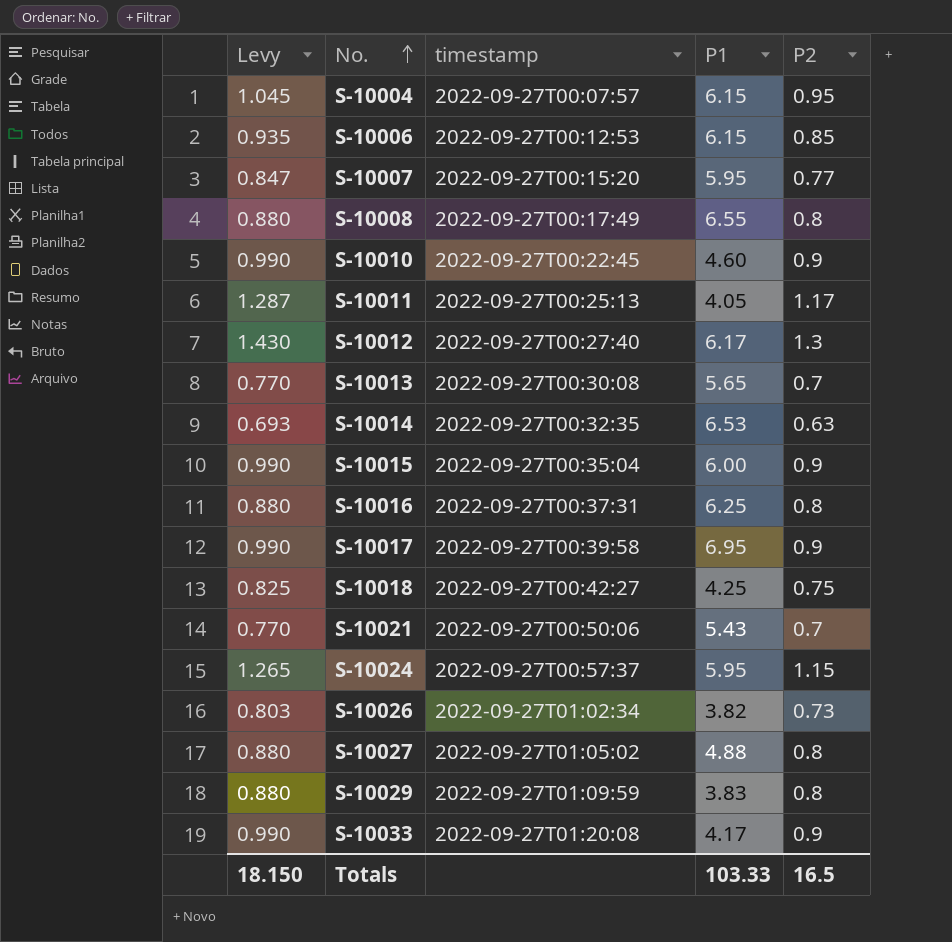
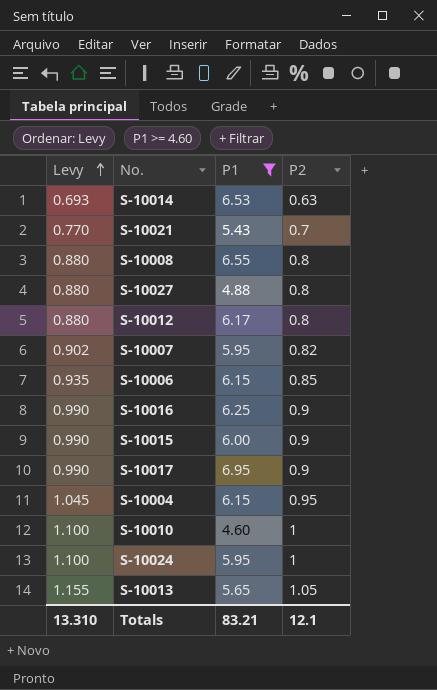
filter: none -> P1 >= 4.60
row order: No. ascending -> Levy ascending
column timestamp | position: 3 -> none
S-10012 | Levy: 1.430 -> 0.880
S-10012 | P2: 1.3 -> 0.8
S-10007 | Levy: 0.847 -> 0.902
S-10007 | P2: 0.77 -> 0.82
S-10016 | Levy: 0.880 -> 0.990
S-10016 | P2: 0.8 -> 0.9
S-10010 | Levy: 0.990 -> 1.100
S-10010 | P2: 0.9 -> 1
S-10024 | Levy: 1.265 -> 1.100
S-10024 | P2: 1.15 -> 1
S-10013 | Levy: 0.770 -> 1.155
S-10013 | P2: 0.7 -> 1.05
Totals | Levy: 18.150 -> 13.310
Totals | P1: 103.33 -> 83.21
Totals | P2: 16.5 -> 12.1

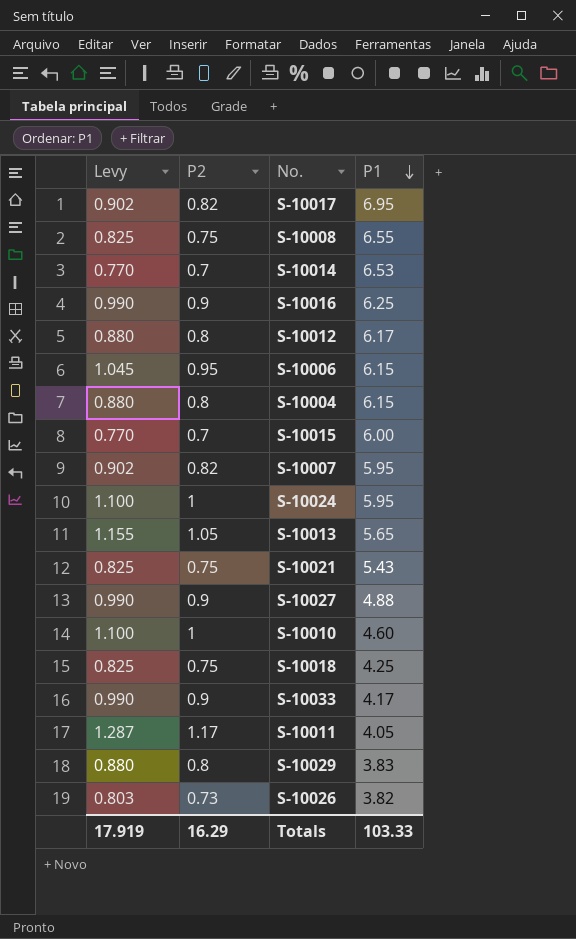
filter: P1 >= 4.60 -> none
row order: Levy ascending -> P1 descending
column P2 | position: 4 -> 2
S-10017 | Levy: 0.990 -> 0.902
S-10017 | P2: 0.9 -> 0.82
S-10008 | Levy: 0.880 -> 0.825
S-10008 | P2: 0.8 -> 0.75
S-10014 | Levy: 0.693 -> 0.770
S-10014 | P2: 0.63 -> 0.7
S-10006 | Levy: 0.935 -> 1.045
S-10006 | P2: 0.85 -> 0.95
S-10004 | Levy: 1.045 -> 0.880
S-10004 | P2: 0.95 -> 0.8
S-10015 | Levy: 0.990 -> 0.770
S-10015 | P2: 0.9 -> 0.7
S-10021 | Levy: 0.770 -> 0.825
S-10021 | P2: 0.7 -> 0.75
S-10027 | Levy: 0.880 -> 0.990
S-10027 | P2: 0.8 -> 0.9
Totals | Levy: 13.310 -> 17.919
Totals | P2: 12.1 -> 16.29
Totals | P1: 83.21 -> 103.33

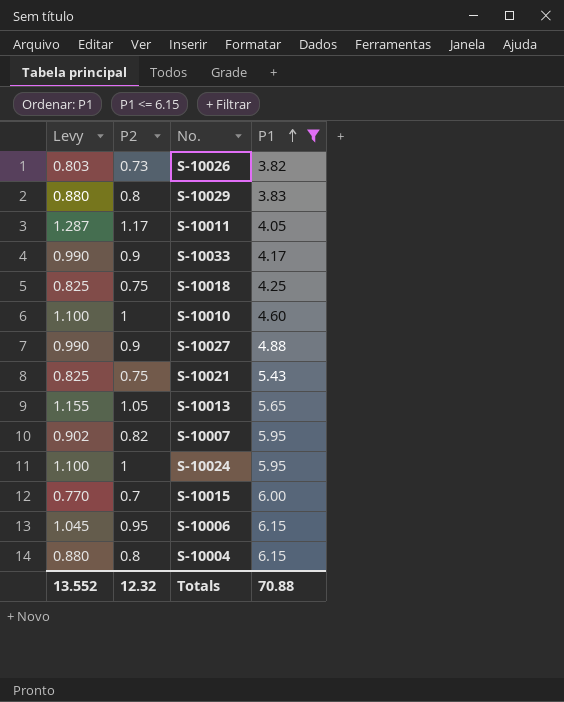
filter: none -> P1 <= 6.15
row order: P1 descending -> P1 ascending
Totals | Levy: 17.919 -> 13.552
Totals | P2: 16.29 -> 12.32
Totals | P1: 103.33 -> 70.88

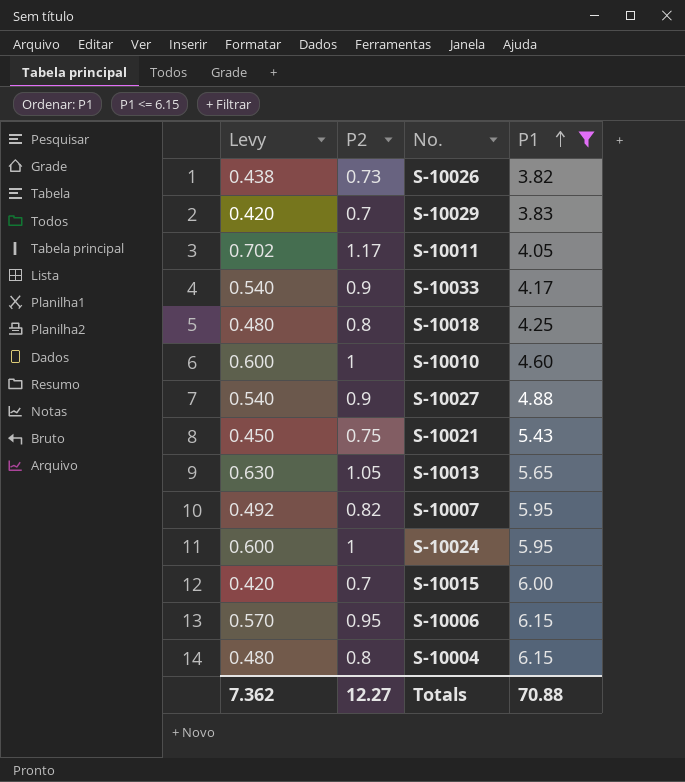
column Levy | formula: [P2] * 1.1 -> [P2] * 0.6
S-10029 | P2: 0.8 -> 0.7
S-10018 | P2: 0.75 -> 0.8
Totals | Levy: 13.552 -> 7.362
Totals | P2: 12.32 -> 12.27

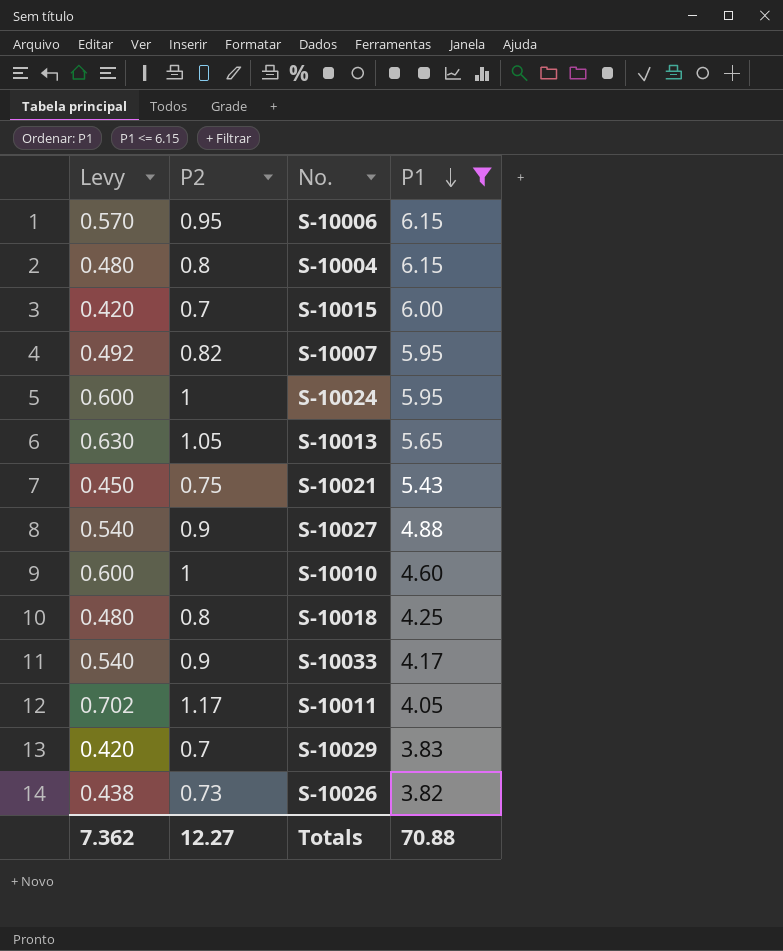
row order: P1 ascending -> P1 descending

